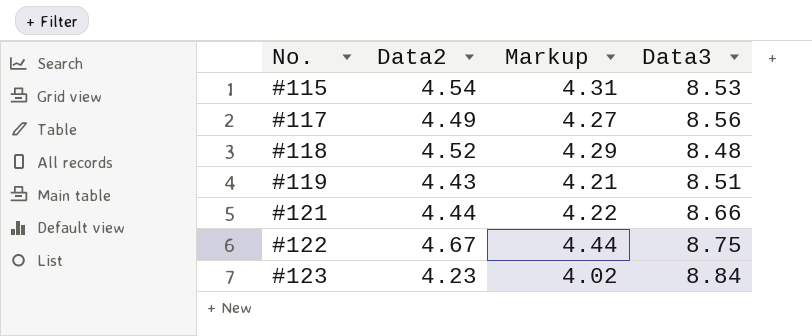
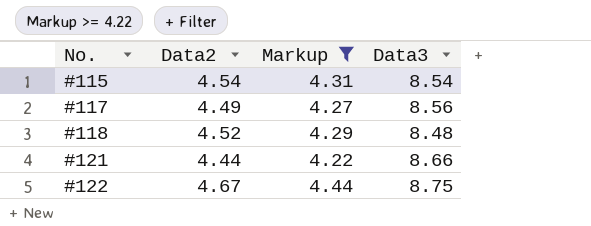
filter: none -> Markup >= 4.22
#115 | Data3: 8.53 -> 8.54

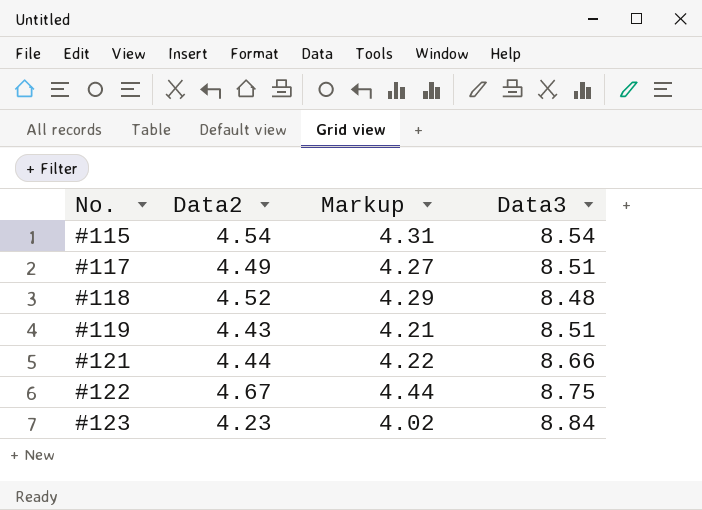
filter: Markup >= 4.22 -> none
#117 | Data3: 8.56 -> 8.51

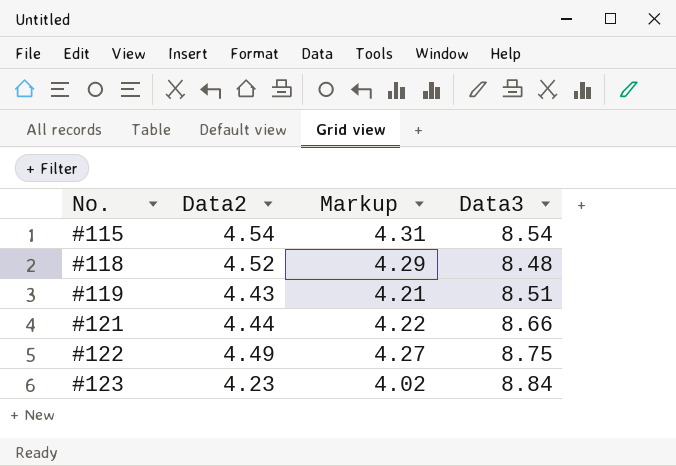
row #117: 4.49 | 4.27 | 8.51 -> none
#122 | Data2: 4.67 -> 4.49
#122 | Markup: 4.44 -> 4.27

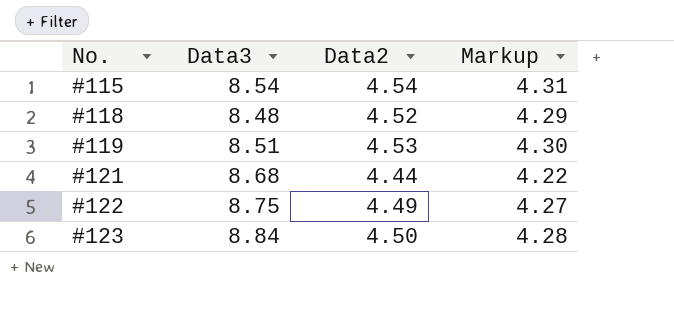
column Data3 | position: 4 -> 2
#119 | Data2: 4.43 -> 4.53
#119 | Markup: 4.21 -> 4.30
#121 | Data3: 8.66 -> 8.68
#123 | Data2: 4.23 -> 4.50
#123 | Markup: 4.02 -> 4.28

